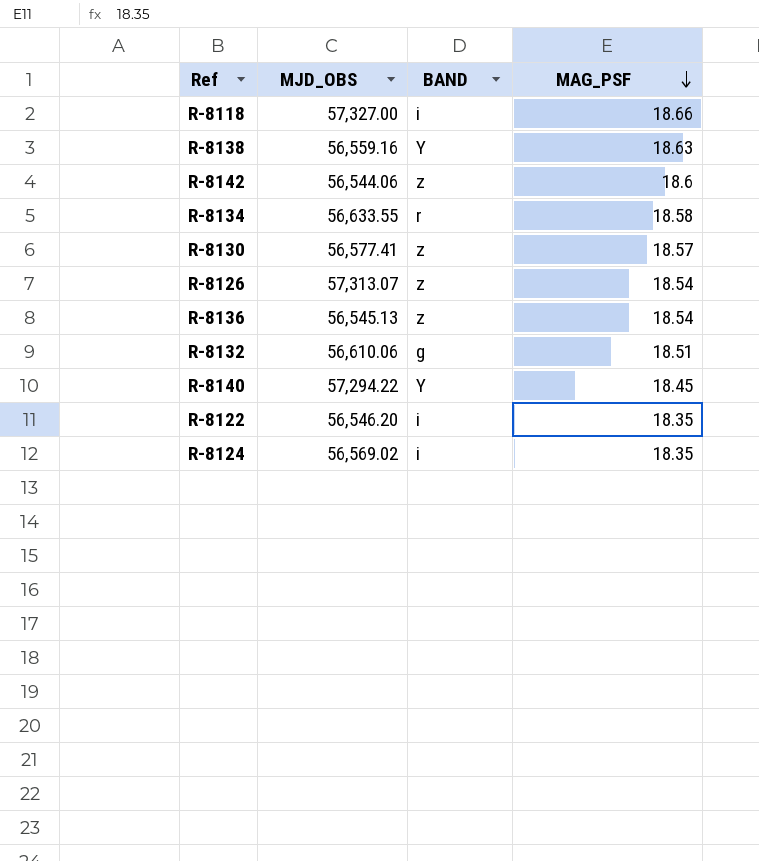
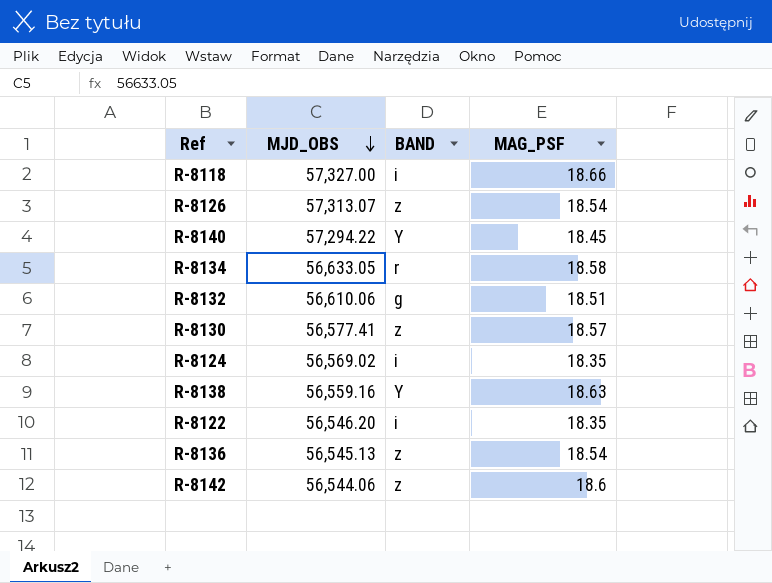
row order: MAG_PSF descending -> MJD_OBS descending
R-8134 | MJD_OBS: 56,633.55 -> 56,633.05

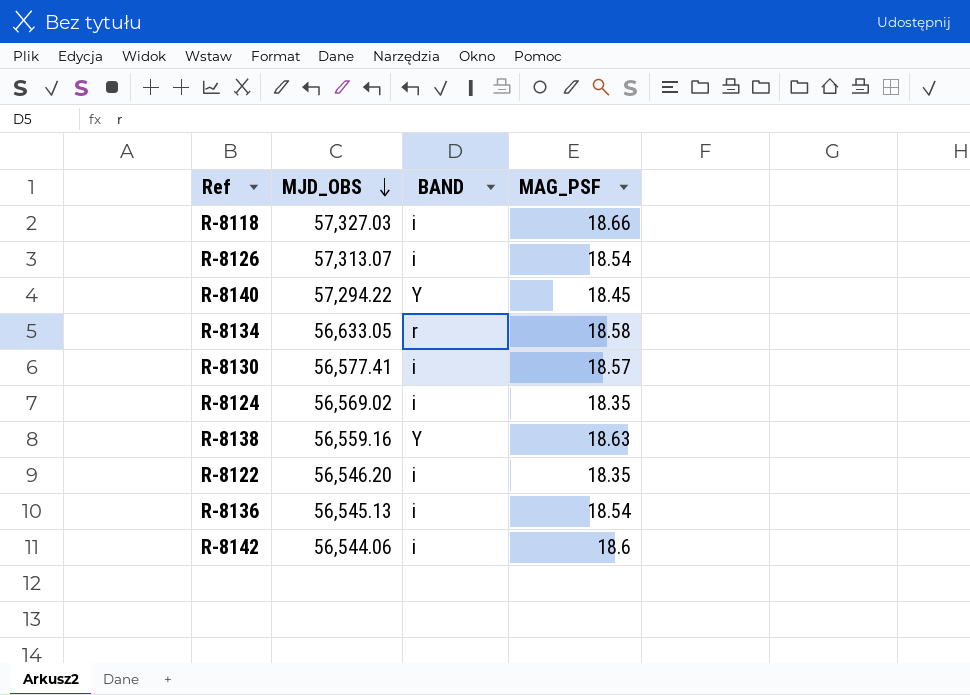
row R-8132: 56,610.06 | g | 18.51 -> none
R-8118 | MJD_OBS: 57,327.00 -> 57,327.03
R-8126 | BAND: z -> i
R-8130 | BAND: z -> i
R-8136 | BAND: z -> i
R-8142 | BAND: z -> i

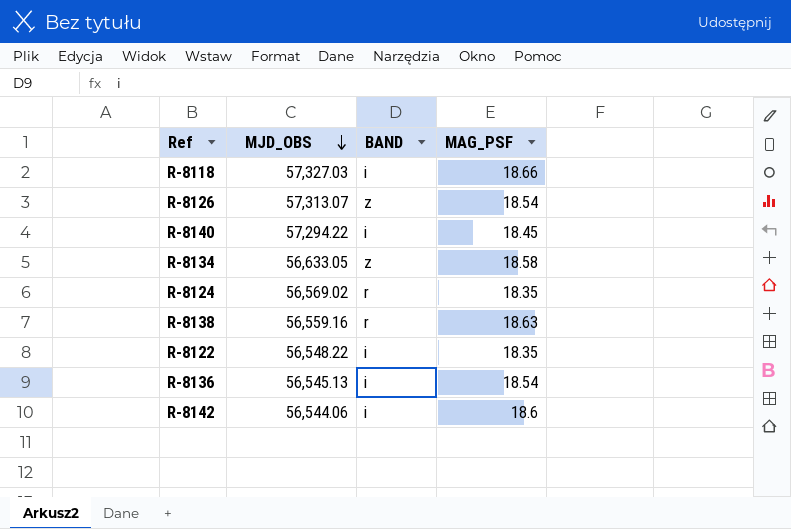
row R-8130: 56,577.41 | i | 18.57 -> none
R-8126 | BAND: i -> z
R-8140 | BAND: Y -> i
R-8134 | BAND: r -> z
R-8124 | BAND: i -> r
R-8138 | BAND: Y -> r
R-8122 | MJD_OBS: 56,546.20 -> 56,548.22

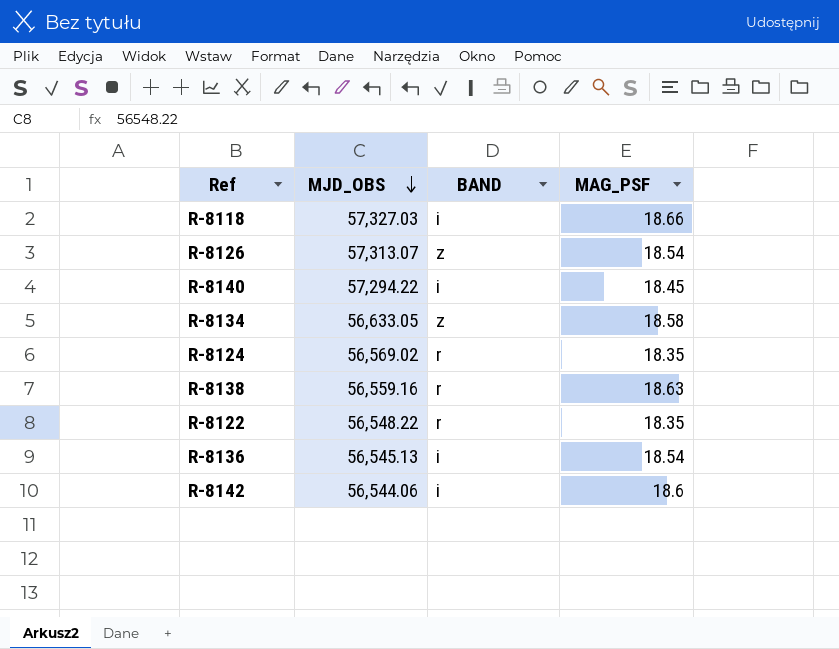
R-8122 | BAND: i -> r

